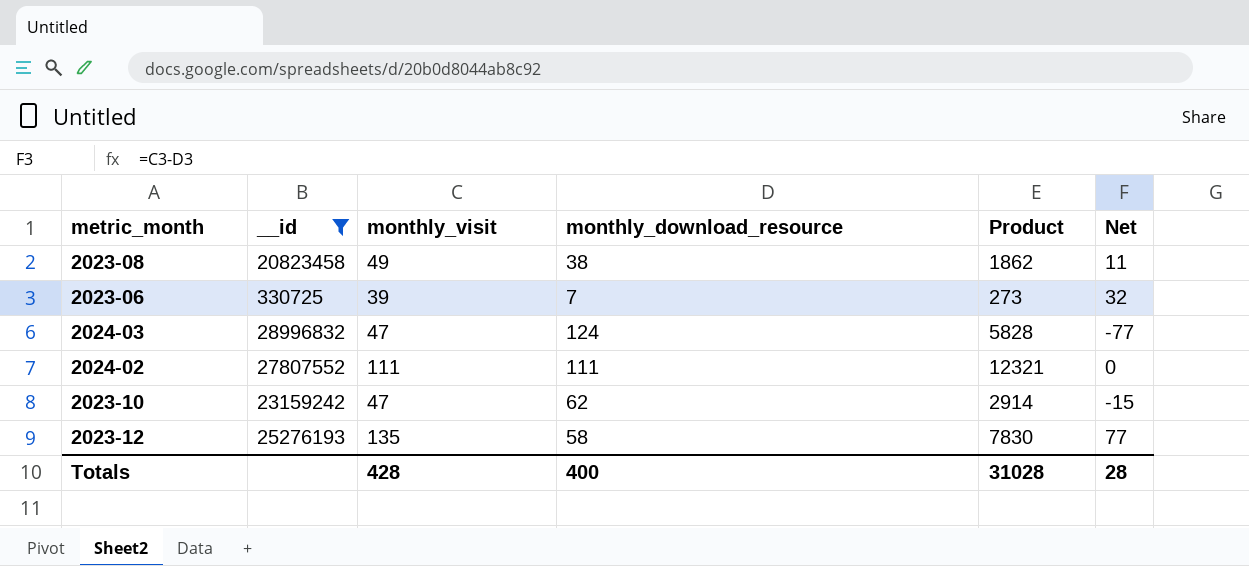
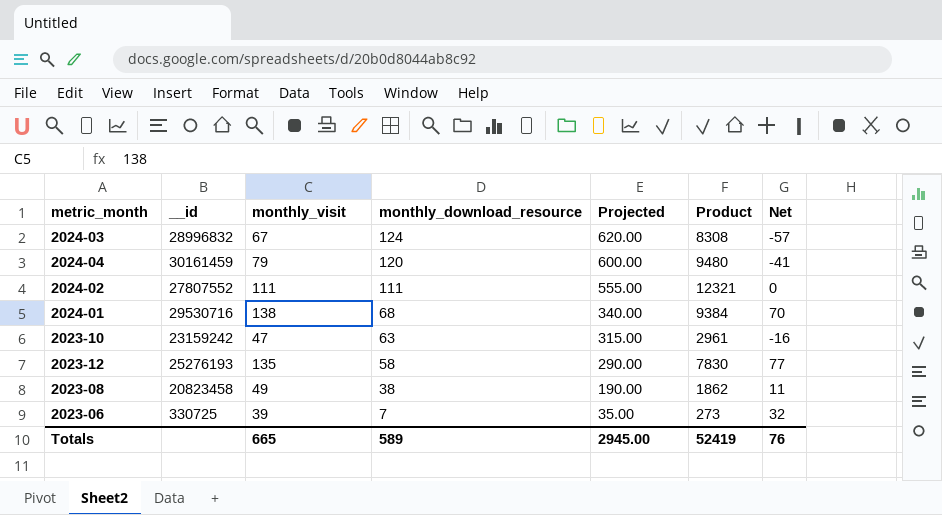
filter: __id <= 28996832 -> none
row order: none -> monthly_download_resource descending
column Projected | formula: none -> [monthly_download_resource] * 5
2024-03 | monthly_visit: 47 -> 67
2024-03 | Product: 5828 -> 8308
2024-03 | Net: -77 -> -57
2023-10 | monthly_download_resource: 62 -> 63
2023-10 | Product: 2914 -> 2961
2023-10 | Net: -15 -> -16
Totals | monthly_visit: 428 -> 665
Totals | monthly_download_resource: 400 -> 589
Totals | Product: 31028 -> 52419
Totals | Net: 28 -> 76

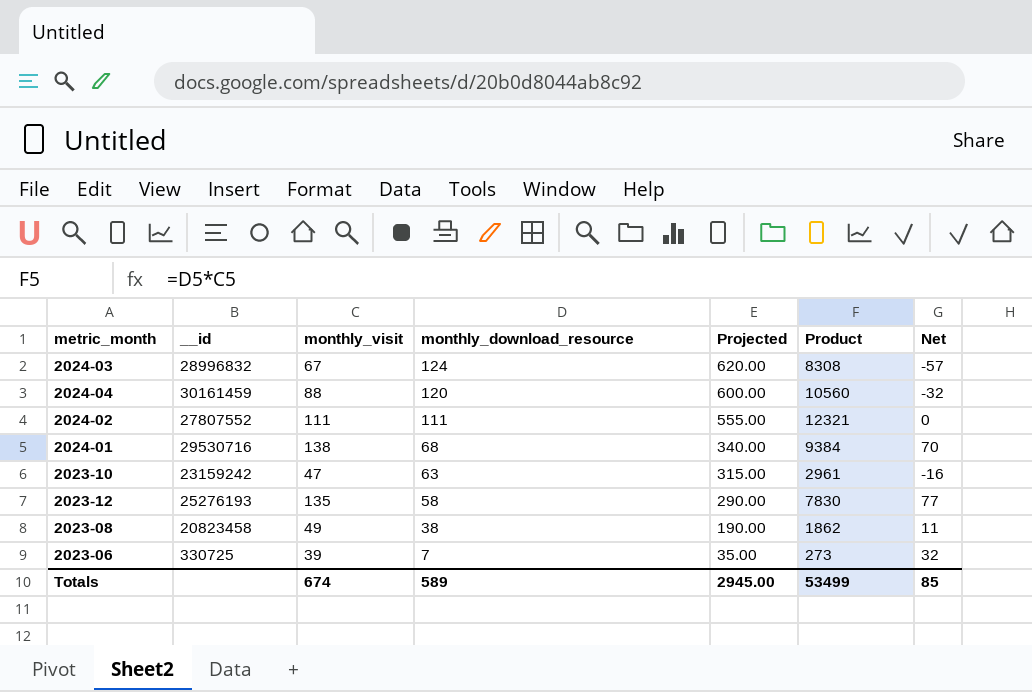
2024-04 | monthly_visit: 79 -> 88
2024-04 | Product: 9480 -> 10560
2024-04 | Net: -41 -> -32
Totals | monthly_visit: 665 -> 674
Totals | Product: 52419 -> 53499
Totals | Net: 76 -> 85

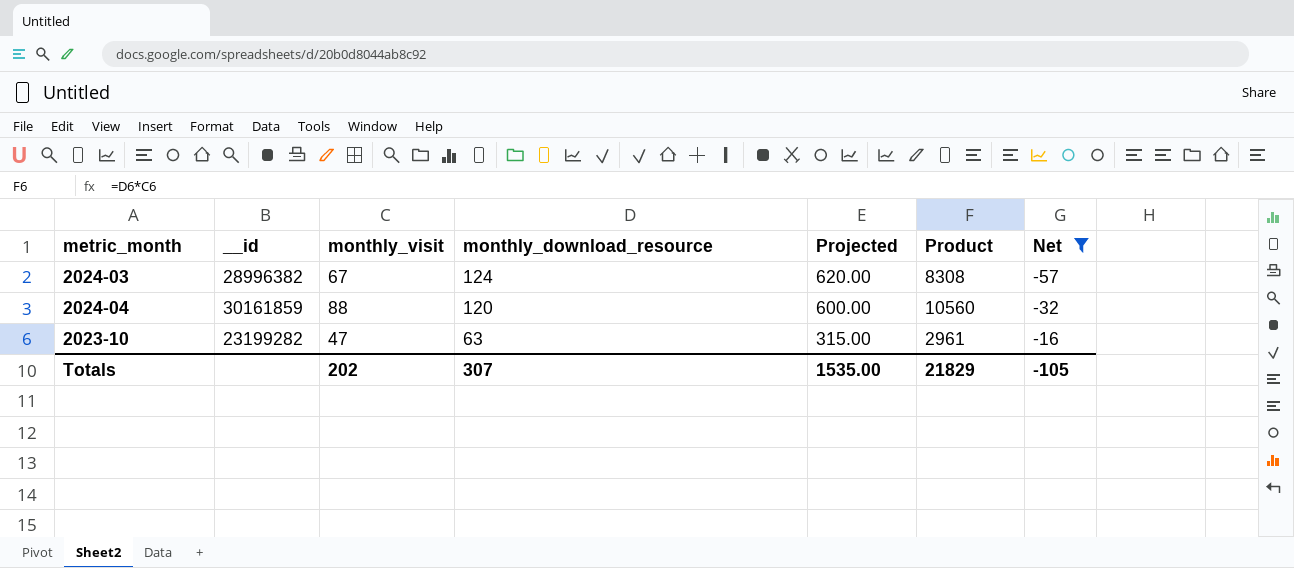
filter: none -> Net <= -16
2024-03 | __id: 28996832 -> 28996382
2024-04 | __id: 30161459 -> 30161859
2023-10 | __id: 23159242 -> 23199282
Totals | monthly_visit: 674 -> 202
Totals | monthly_download_resource: 589 -> 307
Totals | Projected: 2945.00 -> 1535.00
Totals | Product: 53499 -> 21829
Totals | Net: 85 -> -105

